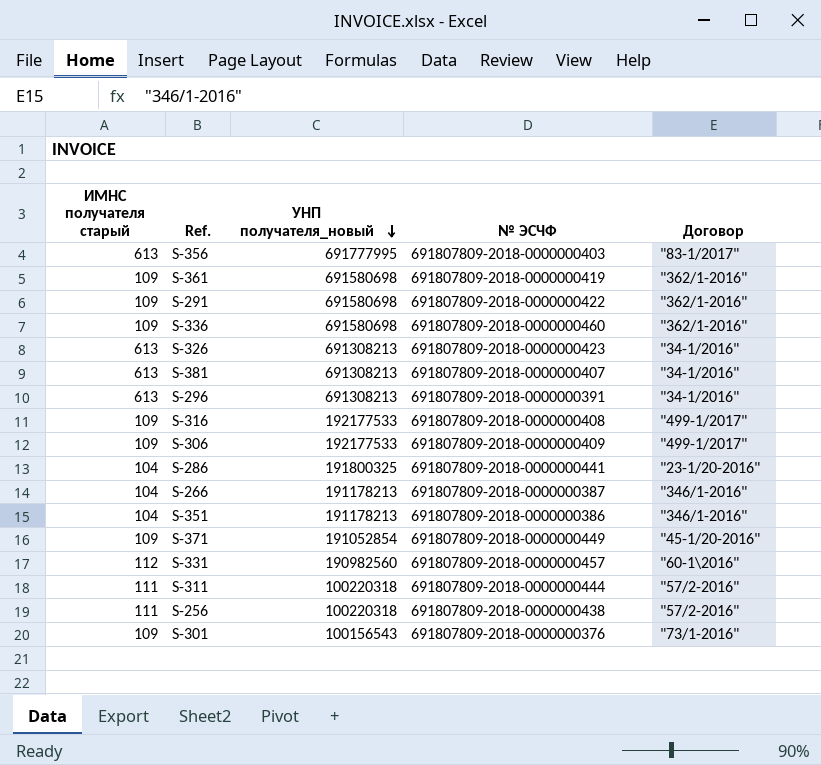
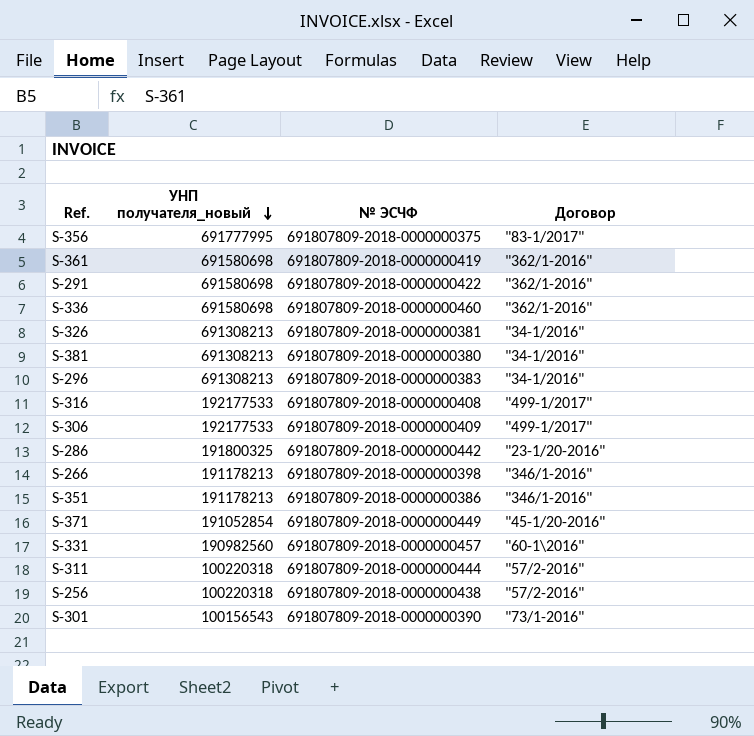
column ИМНС получателя старый | position: 1 -> none
S-356 | № ЭСЧФ: 691807809-2018-0000000403 -> 691807809-2018-0000000375
S-326 | № ЭСЧФ: 691807809-2018-0000000423 -> 691807809-2018-0000000381
S-381 | № ЭСЧФ: 691807809-2018-0000000407 -> 691807809-2018-0000000380
S-296 | № ЭСЧФ: 691807809-2018-0000000391 -> 691807809-2018-0000000383
S-286 | № ЭСЧФ: 691807809-2018-0000000441 -> 691807809-2018-0000000442
S-266 | № ЭСЧФ: 691807809-2018-0000000387 -> 691807809-2018-0000000398
S-301 | № ЭСЧФ: 691807809-2018-0000000376 -> 691807809-2018-0000000390

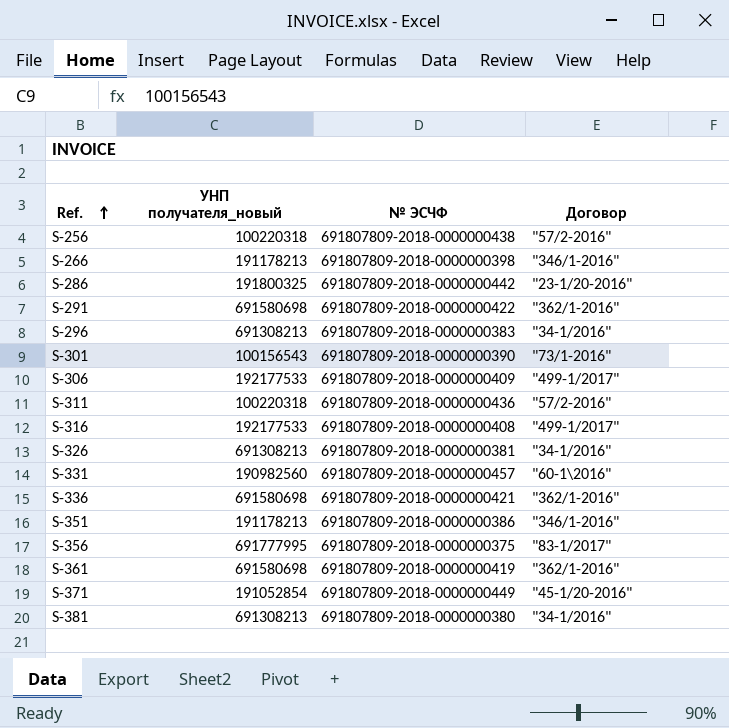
row order: УНП получателя_новый descending -> Ref. ascending
S-311 | № ЭСЧФ: 691807809-2018-0000000444 -> 691807809-2018-0000000436
S-336 | № ЭСЧФ: 691807809-2018-0000000460 -> 691807809-2018-0000000421

